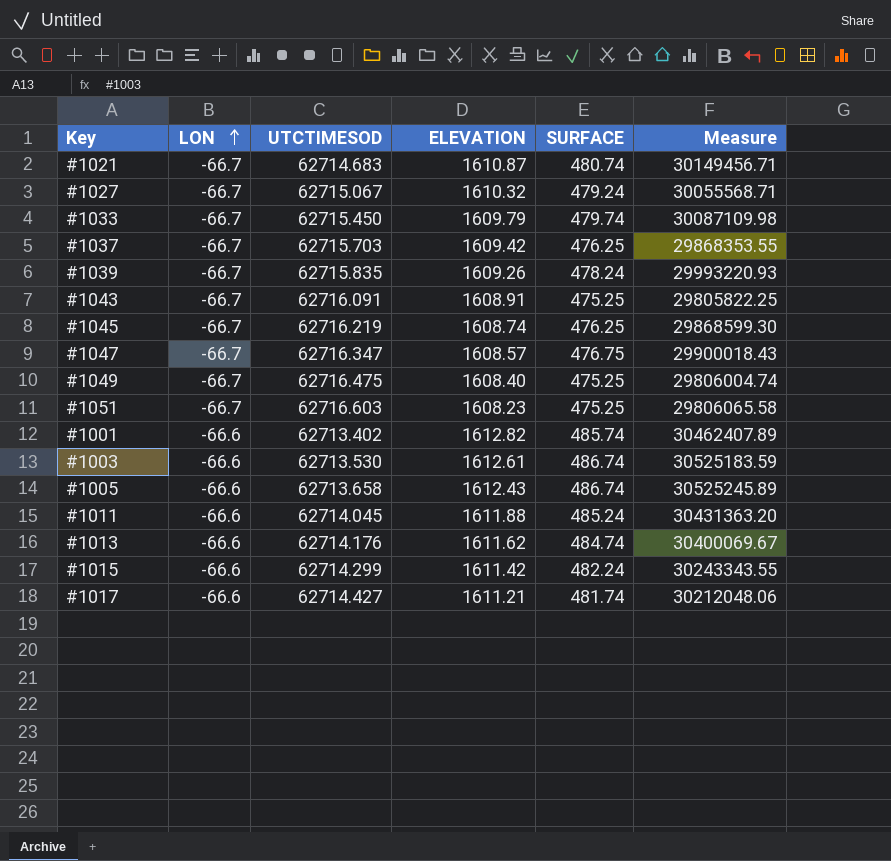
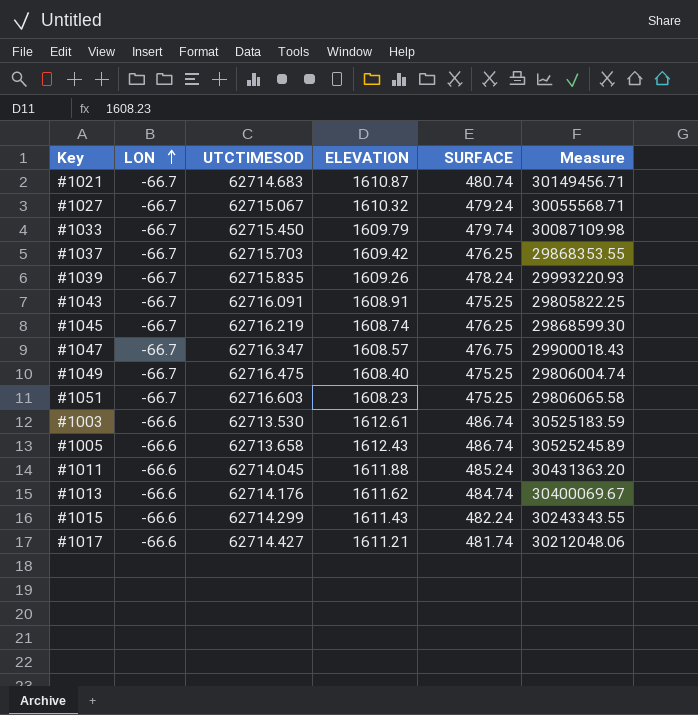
row #1001: -66.6 | 62713.402 | 1612.82 | 485.74 | 30462407.89 -> none
#1015 | ELEVATION: 1611.42 -> 1611.43

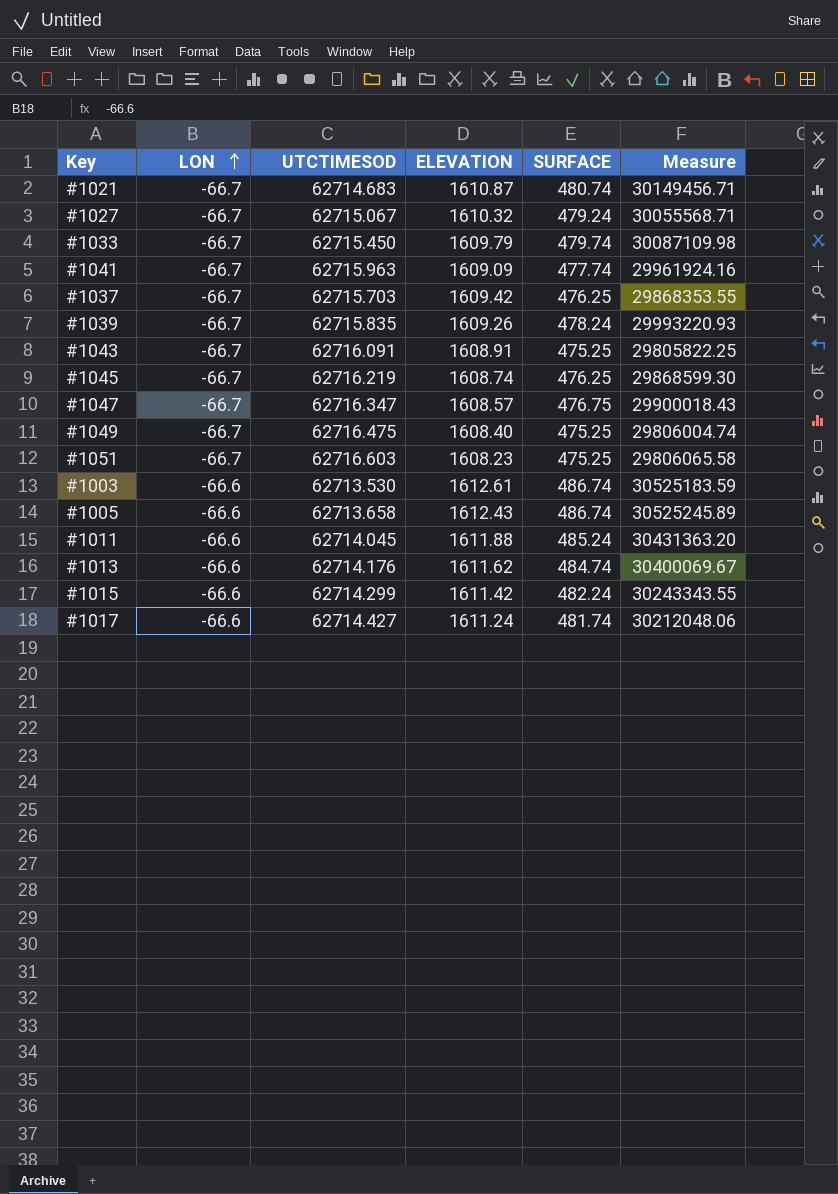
row #1041: none -> -66.7 | 62715.963 | 1609.09 | 477.74 | 29961924.16
#1015 | ELEVATION: 1611.43 -> 1611.42
#1017 | ELEVATION: 1611.21 -> 1611.24

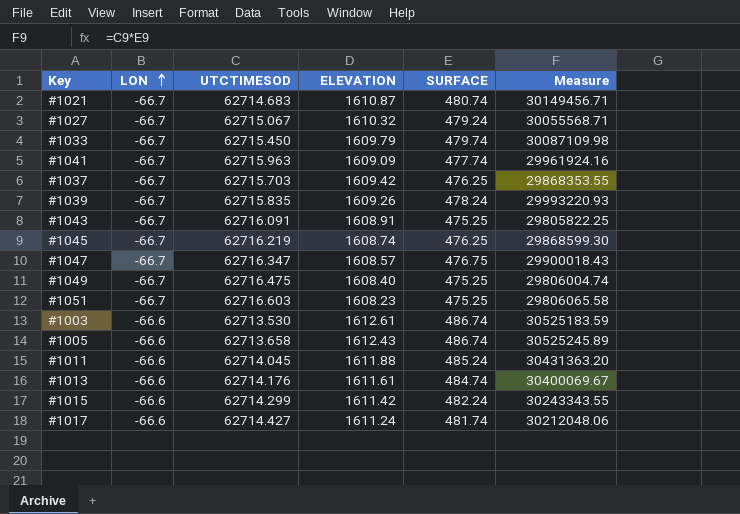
#1013 | ELEVATION: 1611.62 -> 1611.61

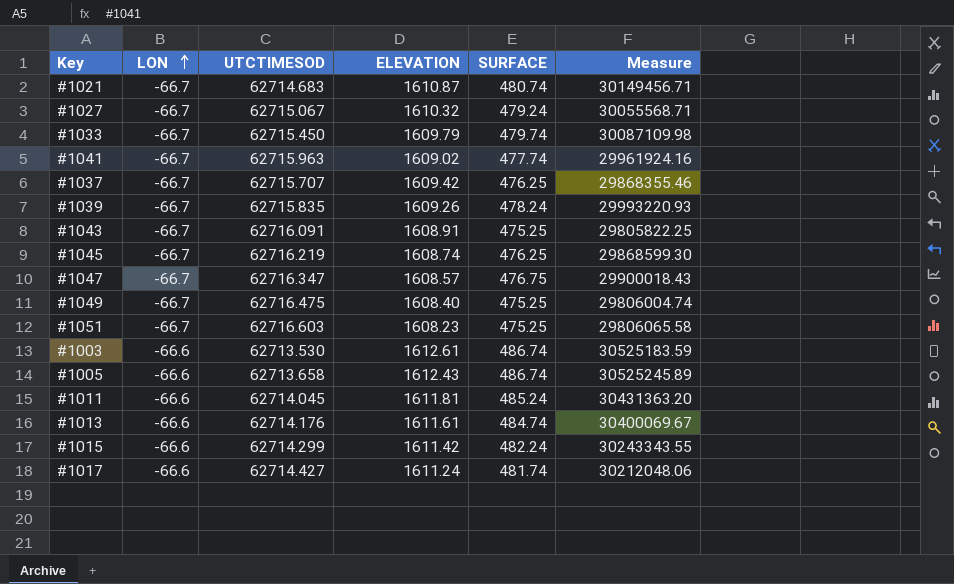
#1041 | ELEVATION: 1609.09 -> 1609.02
#1037 | UTCTIMESOD: 62715.703 -> 62715.707
#1037 | Measure: 29868353.55 -> 29868355.46
#1011 | ELEVATION: 1611.88 -> 1611.81

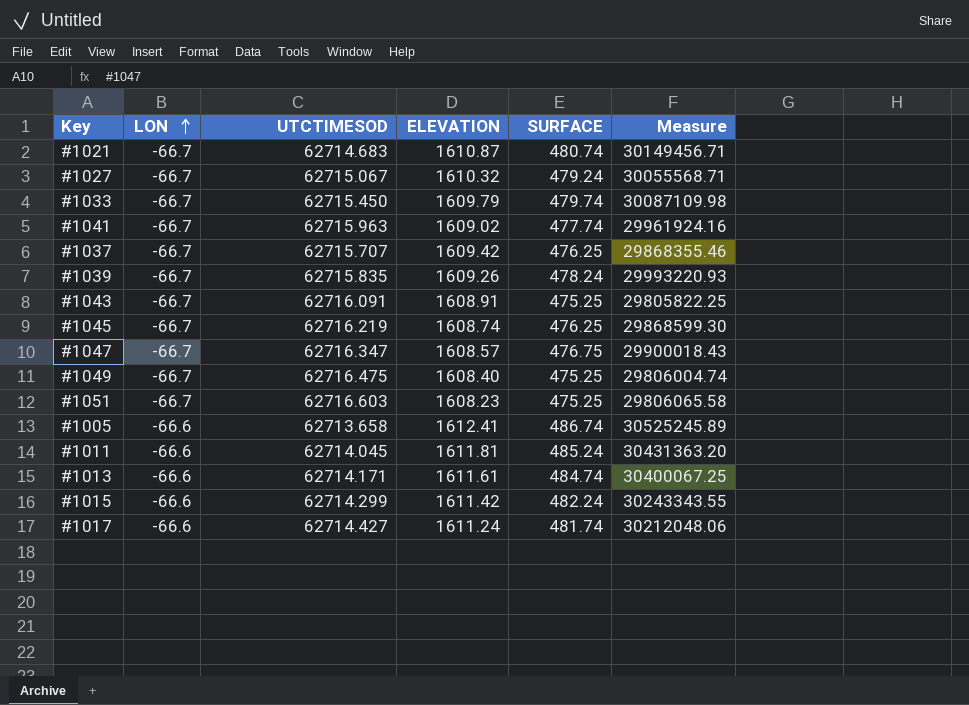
row #1003: -66.6 | 62713.530 | 1612.61 | 486.74 | 30525183.59 -> none
#1005 | ELEVATION: 1612.43 -> 1612.41
#1013 | UTCTIMESOD: 62714.176 -> 62714.171
#1013 | Measure: 30400069.67 -> 30400067.25

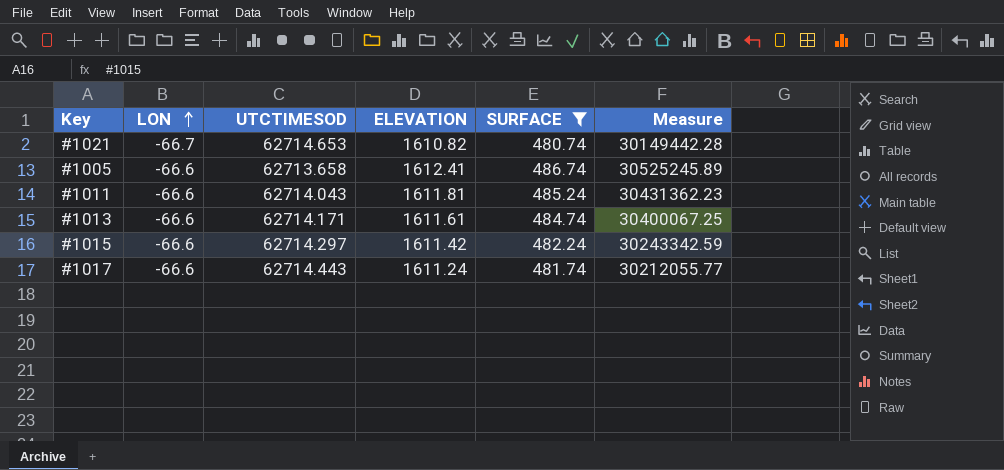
filter: none -> SURFACE >= 480.74
#1021 | UTCTIMESOD: 62714.683 -> 62714.653
#1021 | ELEVATION: 1610.87 -> 1610.82
#1021 | Measure: 30149456.71 -> 30149442.28
#1011 | UTCTIMESOD: 62714.045 -> 62714.043
#1011 | Measure: 30431363.20 -> 30431362.23
#1015 | UTCTIMESOD: 62714.299 -> 62714.297
#1015 | Measure: 30243343.55 -> 30243342.59
#1017 | UTCTIMESOD: 62714.427 -> 62714.443
#1017 | Measure: 30212048.06 -> 30212055.77

